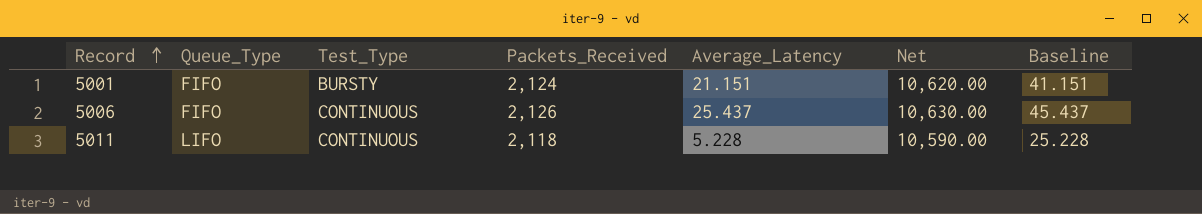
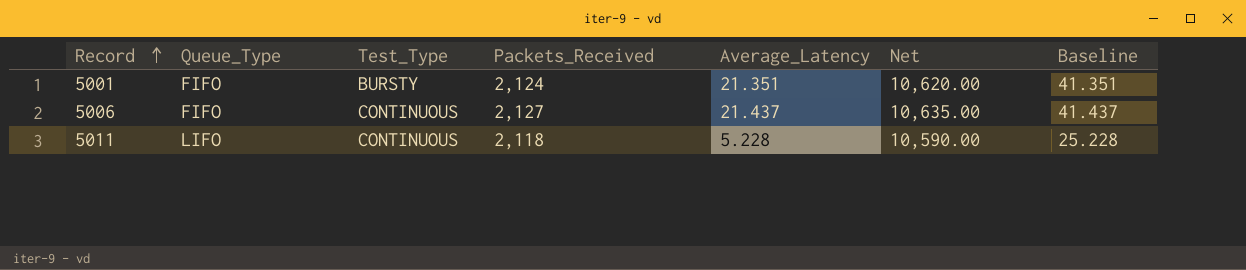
5001 | Average_Latency: 21.151 -> 21.351
5001 | Baseline: 41.151 -> 41.351
5006 | Packets_Received: 2,126 -> 2,127
5006 | Average_Latency: 25.437 -> 21.437
5006 | Net: 10,630.00 -> 10,635.00
5006 | Baseline: 45.437 -> 41.437

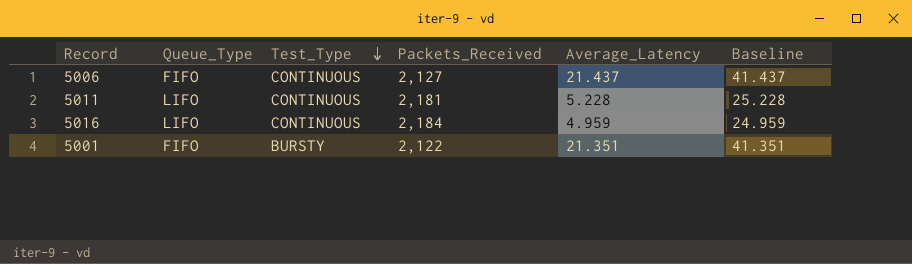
row order: Record ascending -> Test_Type descending
column Net | formula: [Packets_Received] * 5 -> none
5011 | Packets_Received: 2,118 -> 2,181
row 5016: none -> LIFO | CONTINUOUS | 2,184 | 4.959 | 24.959
5001 | Packets_Received: 2,124 -> 2,122

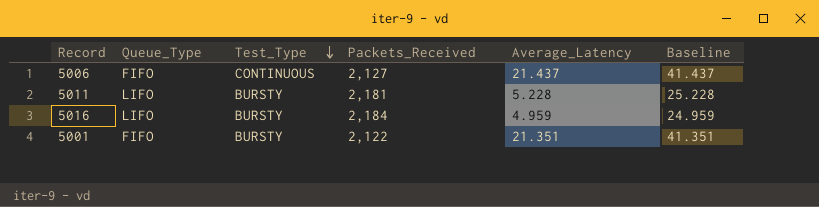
5011 | Test_Type: CONTINUOUS -> BURSTY
5016 | Test_Type: CONTINUOUS -> BURSTY

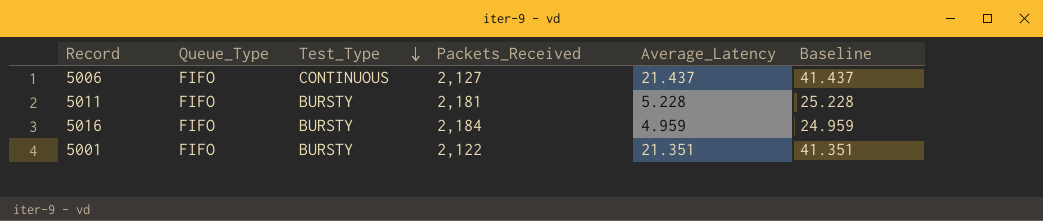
5011 | Queue_Type: LIFO -> FIFO
5016 | Queue_Type: LIFO -> FIFO

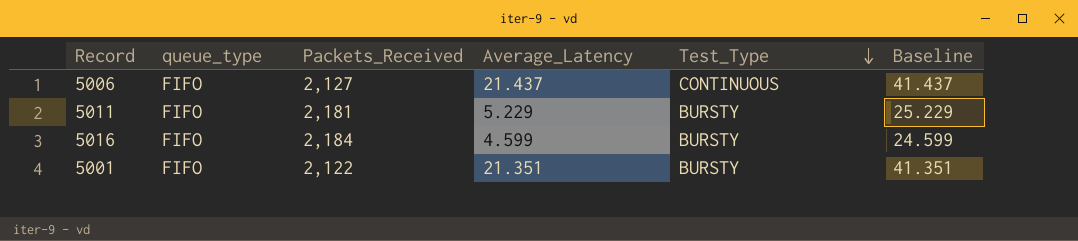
column name: Queue_Type -> queue_type
column Test_Type | position: 3 -> 5
5011 | Average_Latency: 5.228 -> 5.229
5011 | Baseline: 25.228 -> 25.229
5016 | Average_Latency: 4.959 -> 4.599
5016 | Baseline: 24.959 -> 24.599

